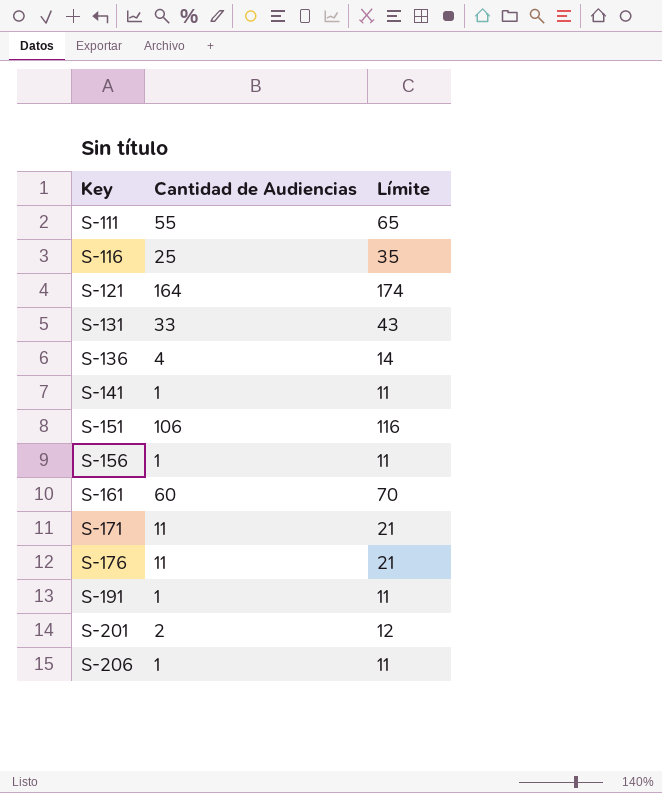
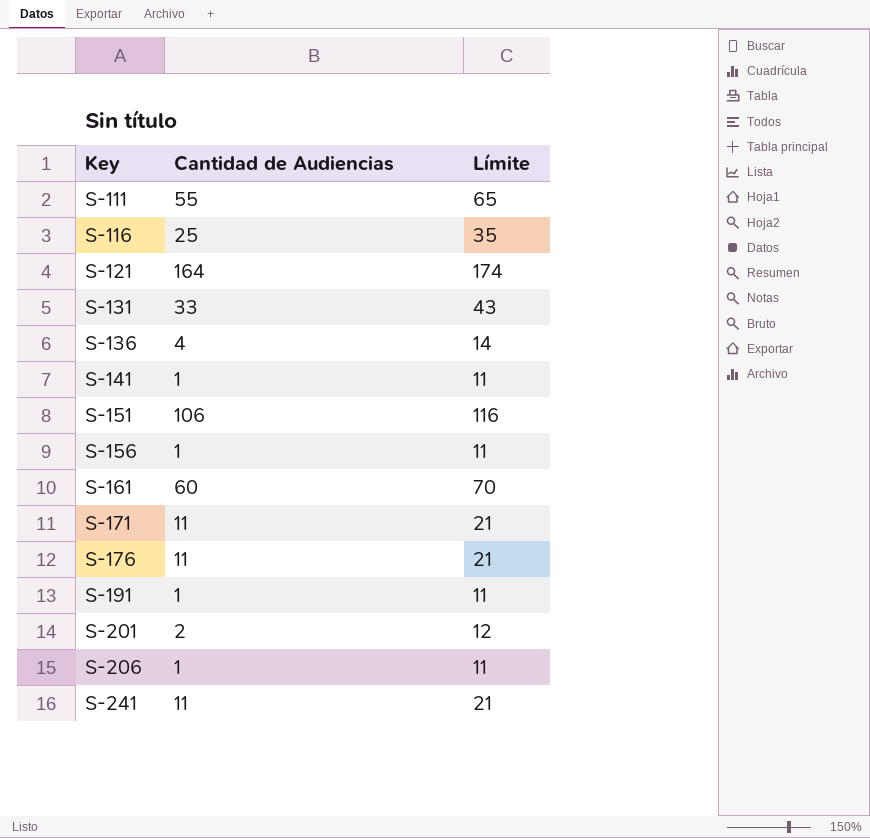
row S-241: none -> 11 | 21

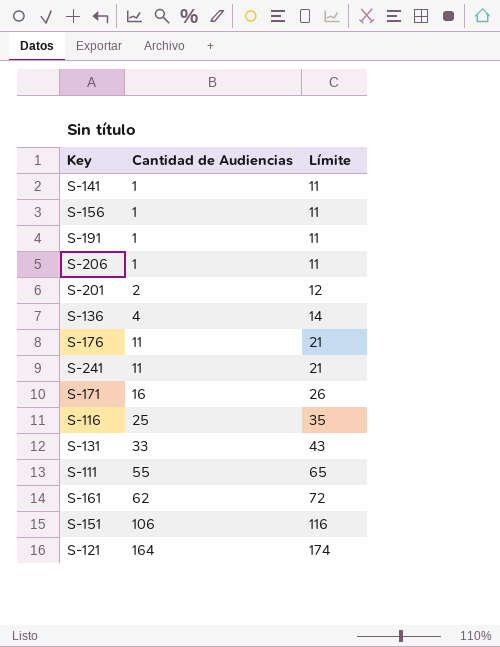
row order: Key ascending -> Cantidad de Audiencias ascending
S-171 | Cantidad de Audiencias: 11 -> 16
S-171 | Límite: 21 -> 26
S-161 | Cantidad de Audiencias: 60 -> 62
S-161 | Límite: 70 -> 72

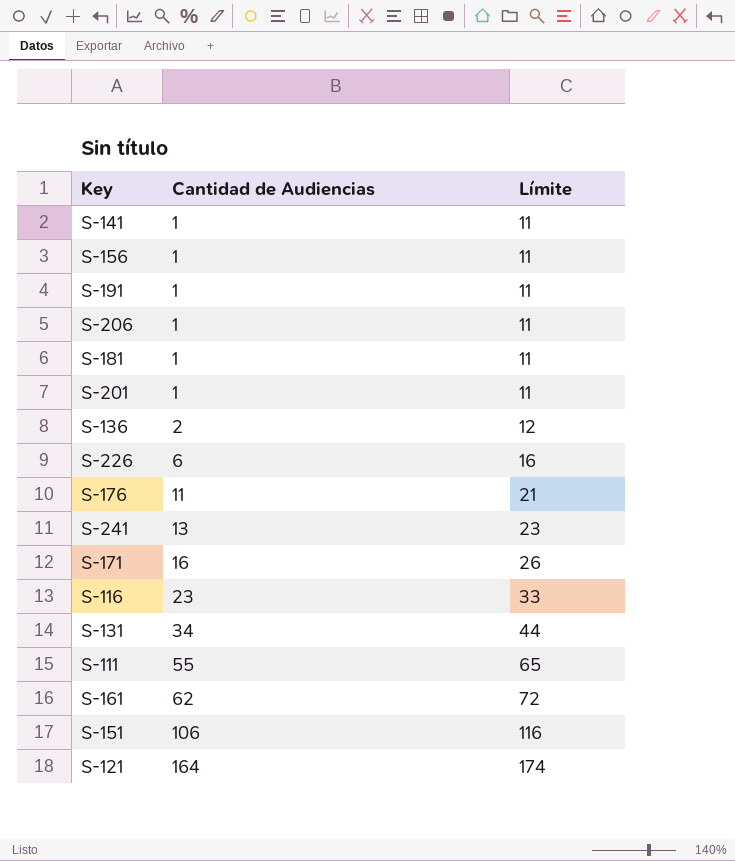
row S-181: none -> 1 | 11
S-201 | Cantidad de Audiencias: 2 -> 1
S-201 | Límite: 12 -> 11
S-136 | Cantidad de Audiencias: 4 -> 2
S-136 | Límite: 14 -> 12
row S-226: none -> 6 | 16
S-241 | Cantidad de Audiencias: 11 -> 13
S-241 | Límite: 21 -> 23
S-116 | Cantidad de Audiencias: 25 -> 23
S-116 | Límite: 35 -> 33
S-131 | Cantidad de Audiencias: 33 -> 34
S-131 | Límite: 43 -> 44

